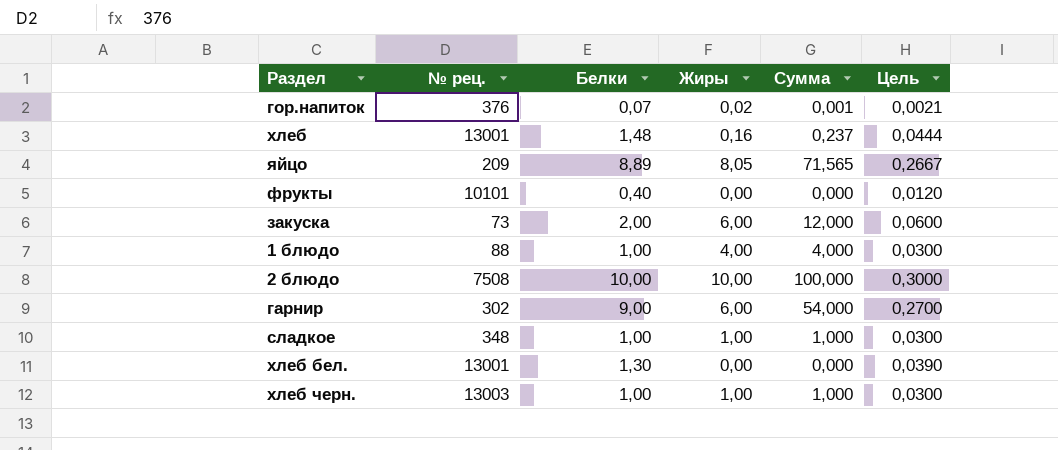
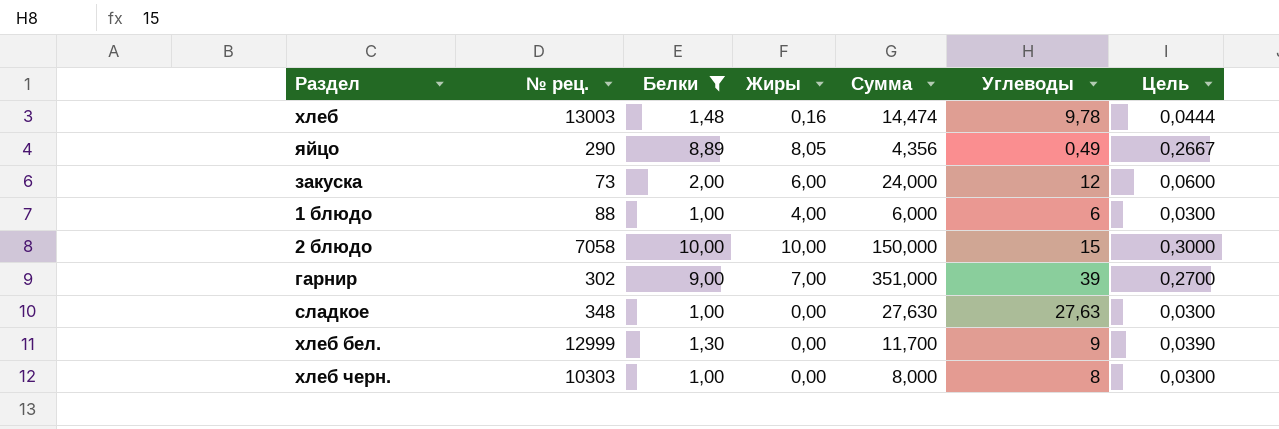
filter: none -> Белки >= 1,00
column Сумма | formula: [Белки] * [Жиры] -> [Белки] * [Углеводы]
column Углеводы | position: none -> 6
хлеб | № рец.: 13001 -> 13003
яйцо | № рец.: 209 -> 290
2 блюдо | № рец.: 7508 -> 7058
гарнир | Жиры: 6,00 -> 7,00
сладкое | Жиры: 1,00 -> 0,00
хлеб бел. | № рец.: 13001 -> 12999
хлеб черн. | № рец.: 13003 -> 10303
хлеб черн. | Жиры: 1,00 -> 0,00

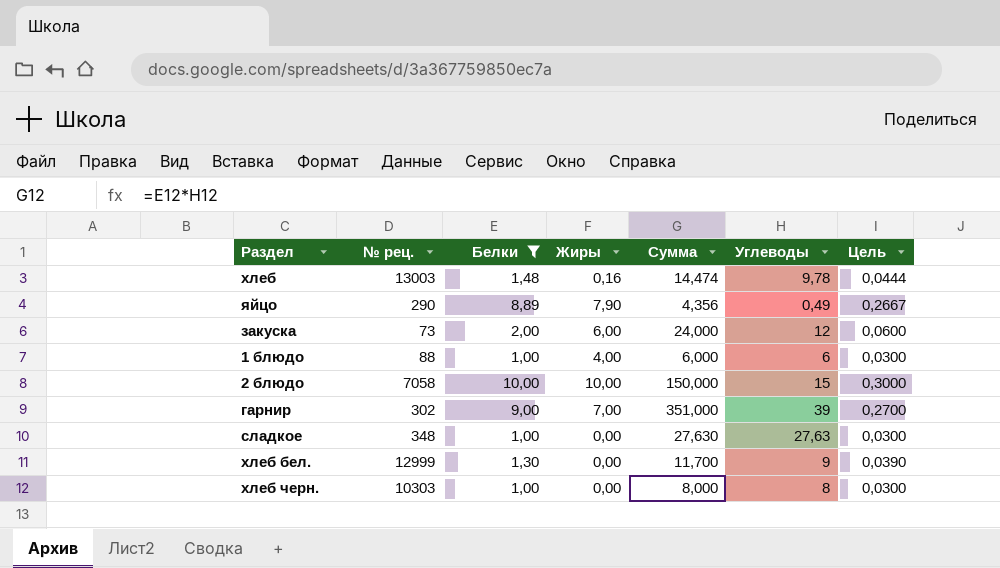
яйцо | Жиры: 8,05 -> 7,90

